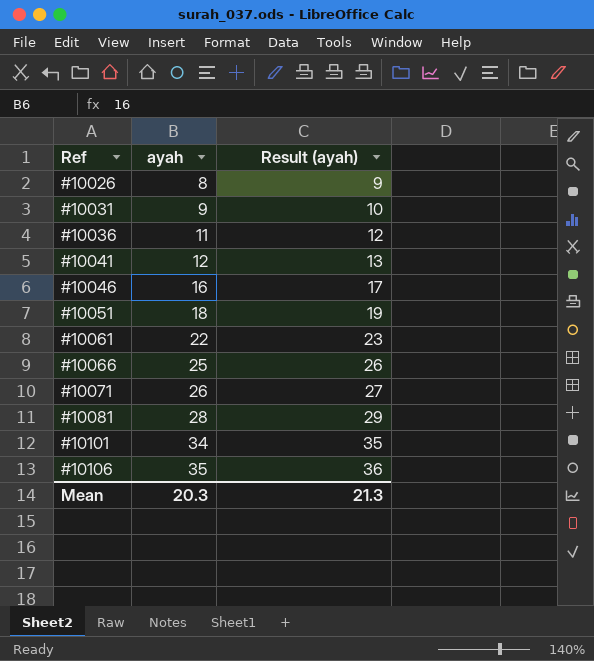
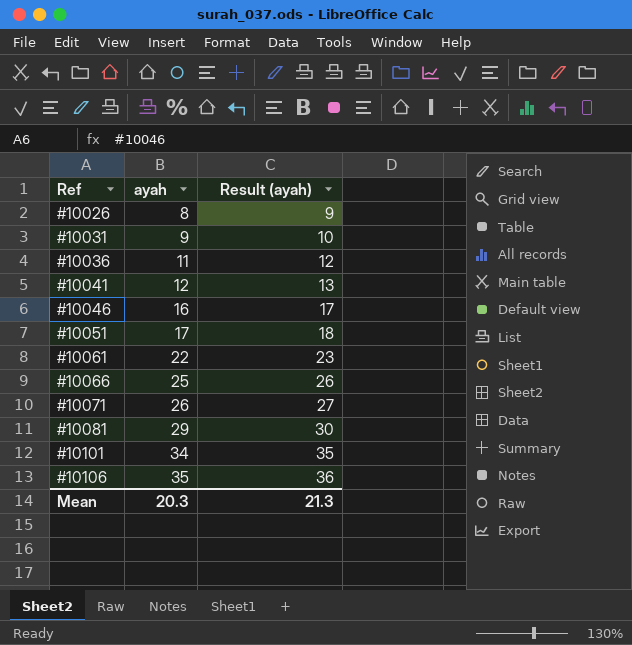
#10051 | ayah: 18 -> 17
#10051 | Result (ayah): 19 -> 18
#10081 | ayah: 28 -> 29
#10081 | Result (ayah): 29 -> 30

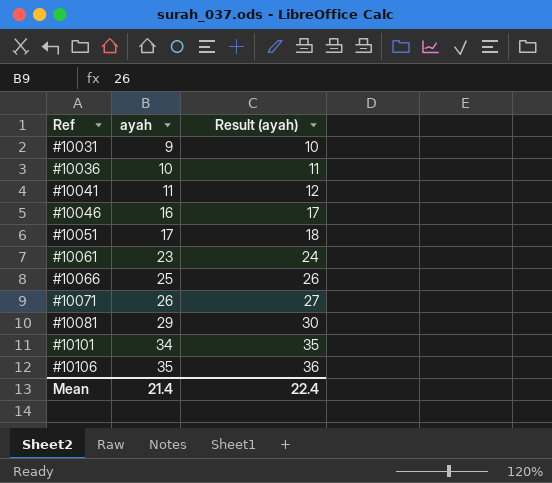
row #10026: 8 | 9 -> none
#10036 | ayah: 11 -> 10
#10036 | Result (ayah): 12 -> 11
#10041 | ayah: 12 -> 11
#10041 | Result (ayah): 13 -> 12
#10061 | ayah: 22 -> 23
#10061 | Result (ayah): 23 -> 24
Mean | ayah: 20.3 -> 21.4
Mean | Result (ayah): 21.3 -> 22.4

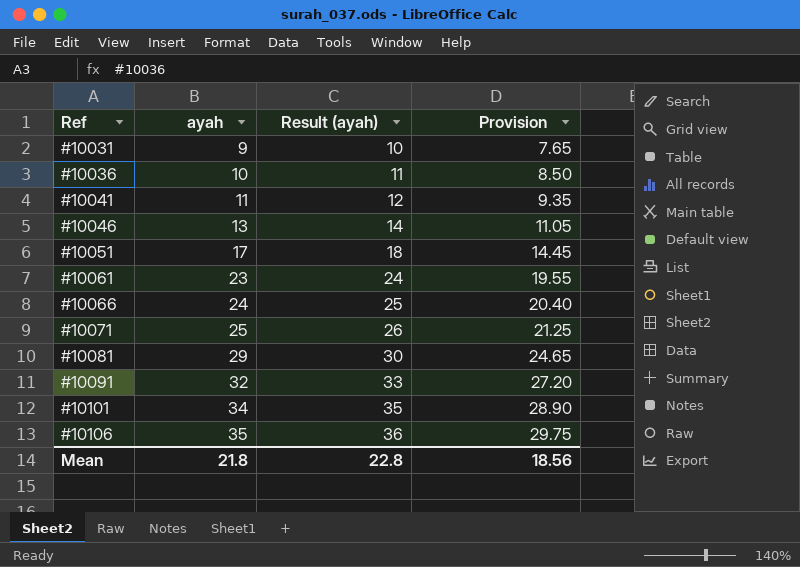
column Provision | formula: none -> [ayah] * 0.85
#10046 | ayah: 16 -> 13
#10046 | Result (ayah): 17 -> 14
#10066 | ayah: 25 -> 24
#10066 | Result (ayah): 26 -> 25
#10071 | ayah: 26 -> 25
#10071 | Result (ayah): 27 -> 26
row #10091: none -> 32 | 33 | 27.20
Mean | ayah: 21.4 -> 21.8
Mean | Result (ayah): 22.4 -> 22.8

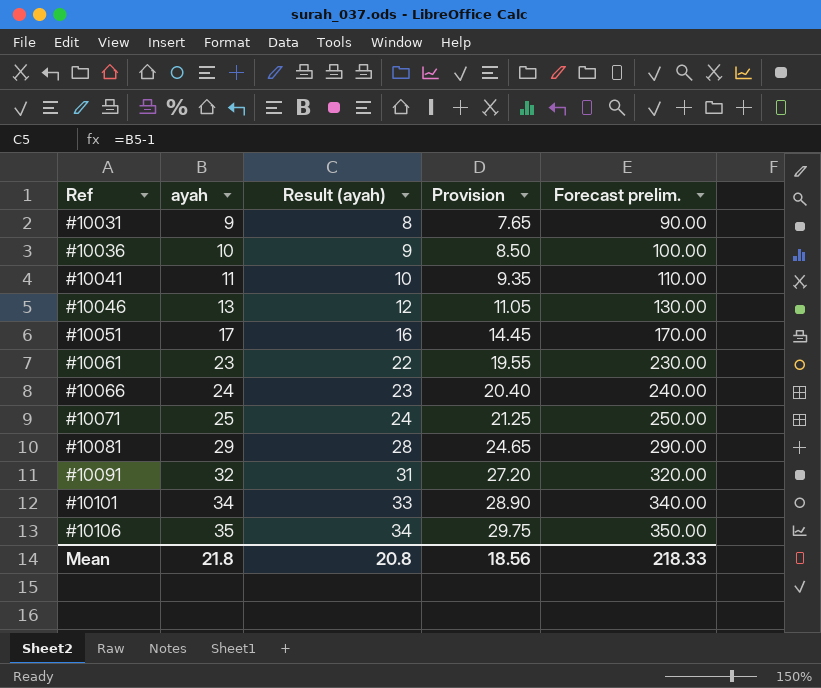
column Result (ayah) | formula: [ayah] + 1 -> [ayah] - 1
column Forecast prelim. | formula: none -> [ayah] * 10
Mean | Result (ayah): 22.8 -> 20.8

